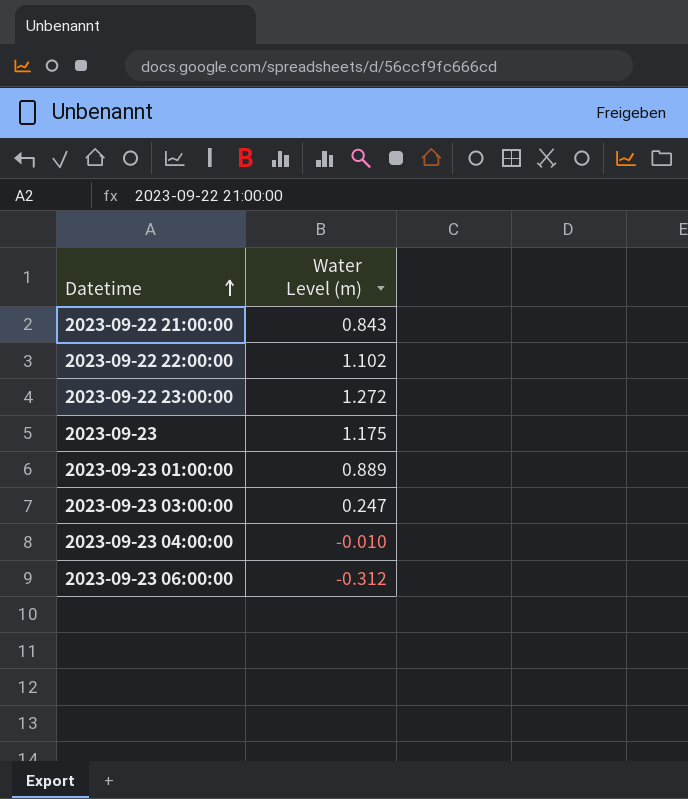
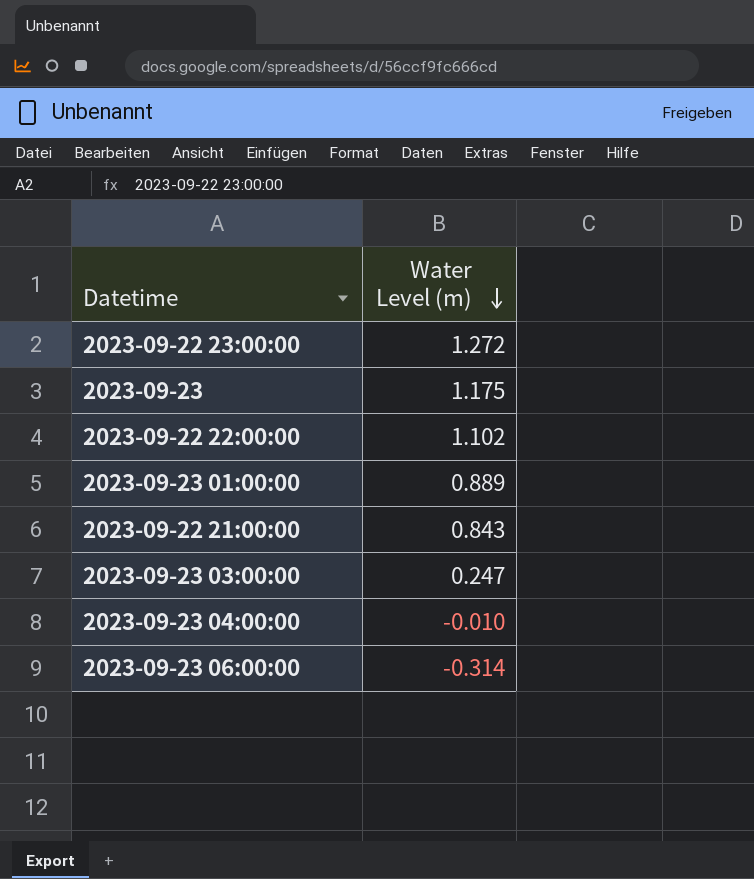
row order: Datetime ascending -> Water Level (m) descending
2023-09-23 06:00:00 | Water Level (m): -0.312 -> -0.314

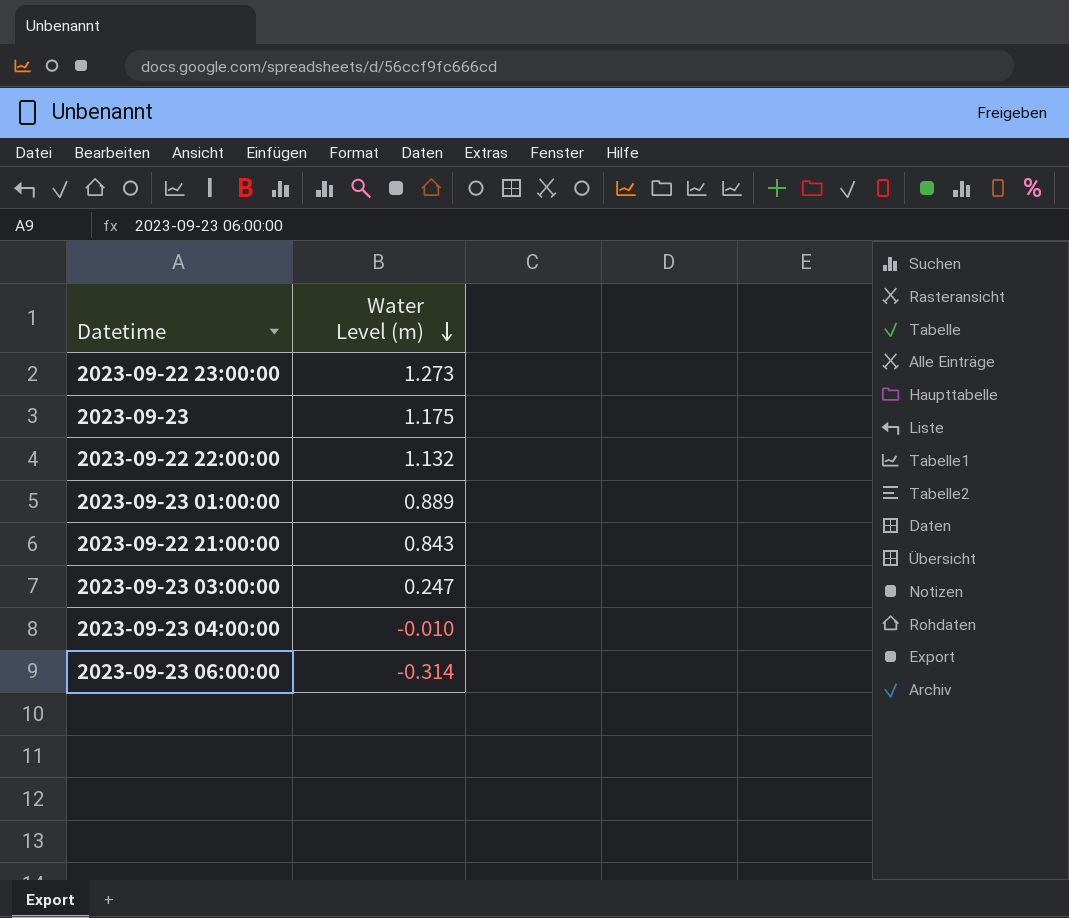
2023-09-22 23:00:00 | Water Level (m): 1.272 -> 1.273
2023-09-22 22:00:00 | Water Level (m): 1.102 -> 1.132

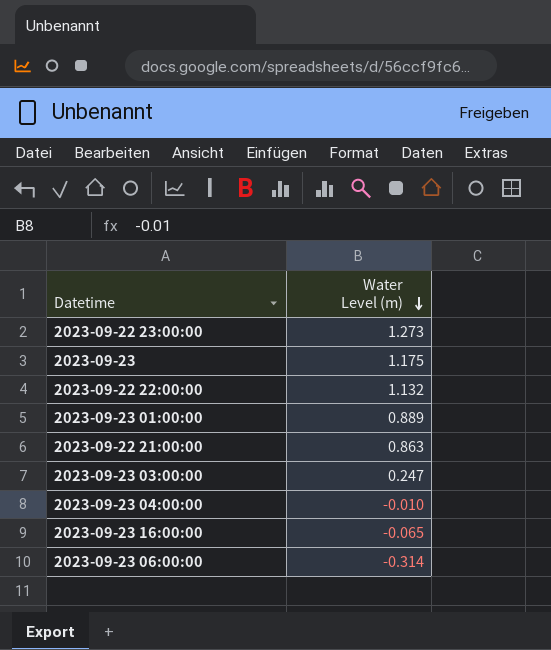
2023-09-22 21:00:00 | Water Level (m): 0.843 -> 0.863
row 2023-09-23 16:00:00: none -> -0.065

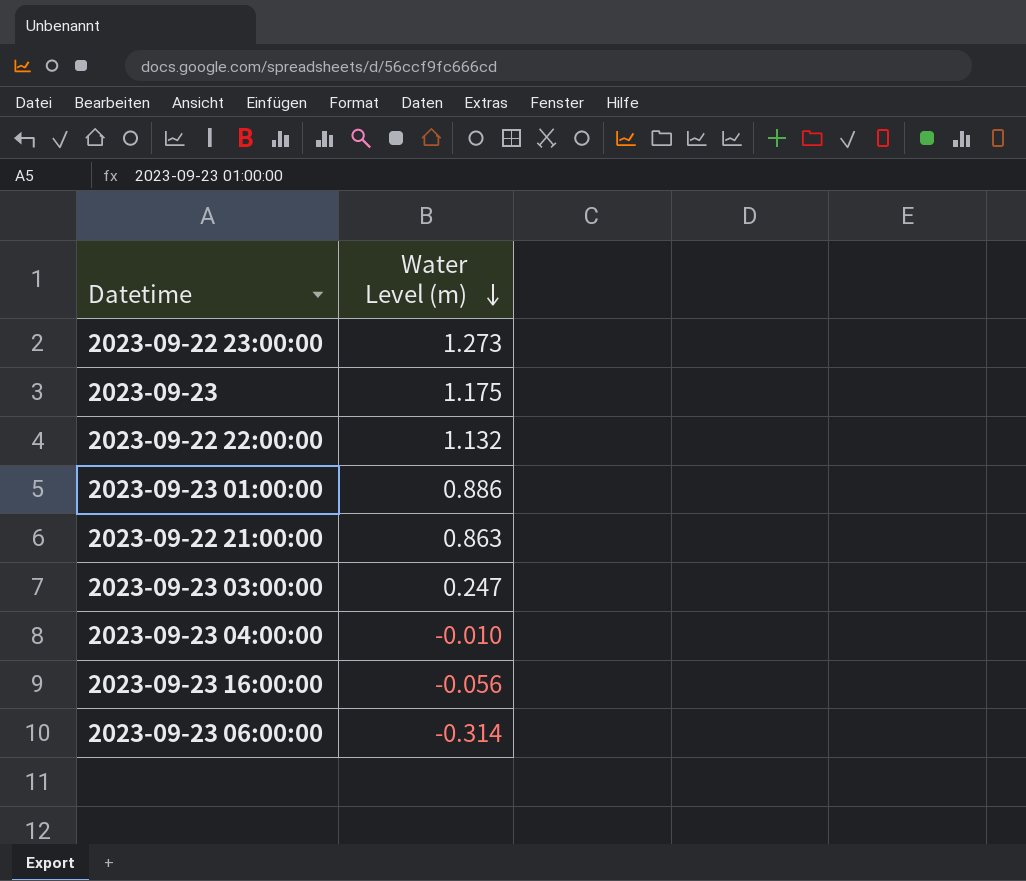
2023-09-23 01:00:00 | Water Level (m): 0.889 -> 0.886
2023-09-23 16:00:00 | Water Level (m): -0.065 -> -0.056

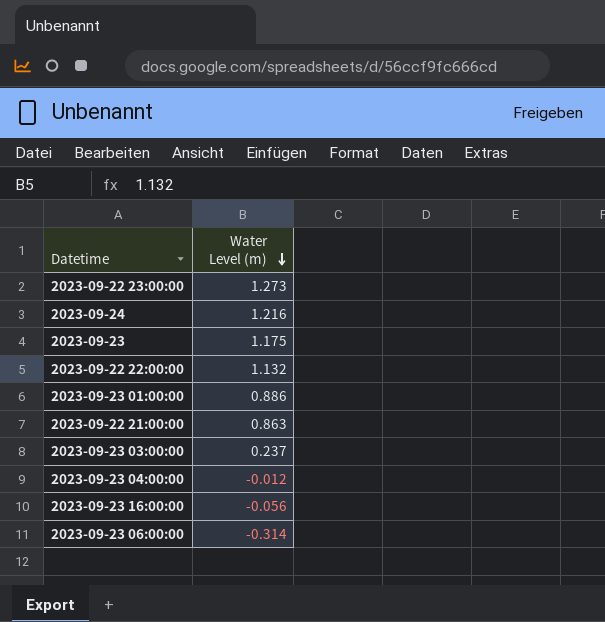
row 2023-09-24: none -> 1.216
2023-09-23 03:00:00 | Water Level (m): 0.247 -> 0.237
2023-09-23 04:00:00 | Water Level (m): -0.010 -> -0.012

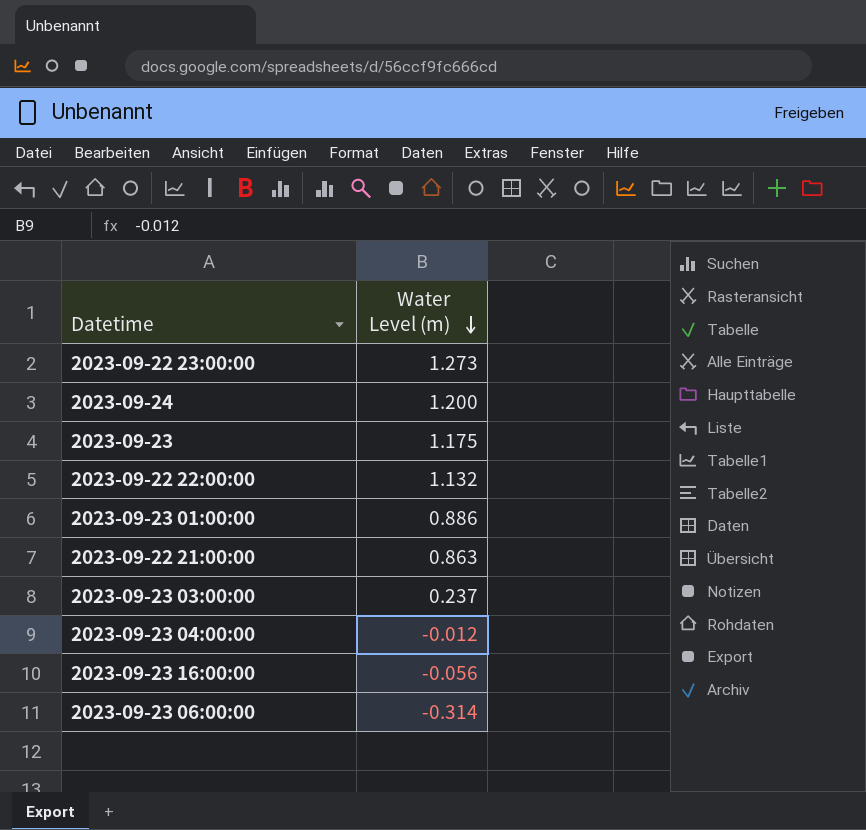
2023-09-24 | Water Level (m): 1.216 -> 1.200

